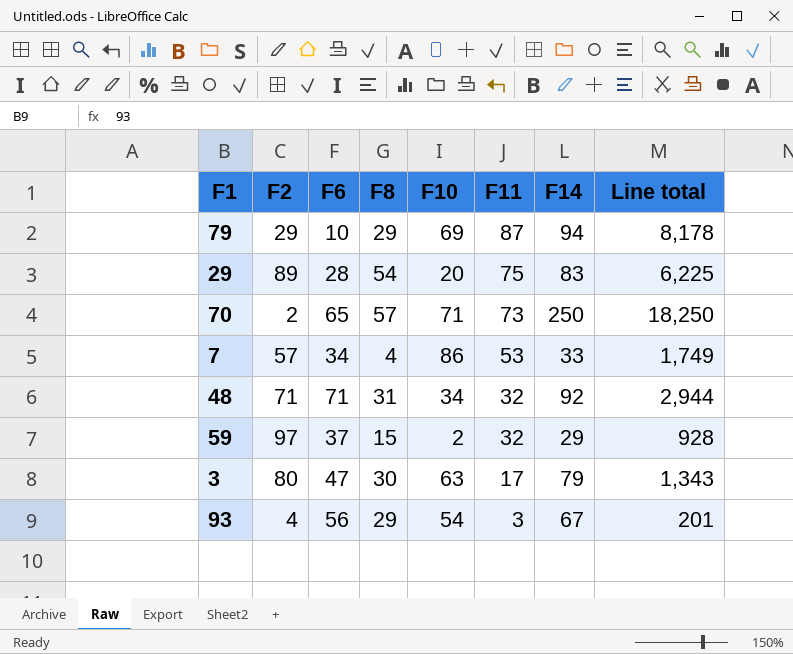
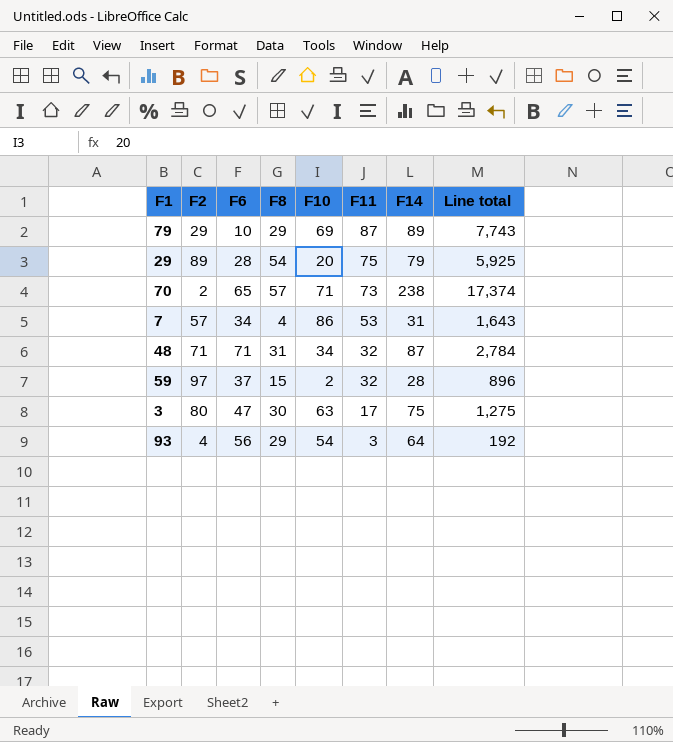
79 | F14: 94 -> 89
79 | Line total: 8,178 -> 7,743
29 | F14: 83 -> 79
29 | Line total: 6,225 -> 5,925
70 | F14: 250 -> 238
70 | Line total: 18,250 -> 17,374
7 | F14: 33 -> 31
7 | Line total: 1,749 -> 1,643
48 | F14: 92 -> 87
48 | Line total: 2,944 -> 2,784
59 | F14: 29 -> 28
59 | Line total: 928 -> 896
3 | F14: 79 -> 75
3 | Line total: 1,343 -> 1,275
93 | F14: 67 -> 64
93 | Line total: 201 -> 192

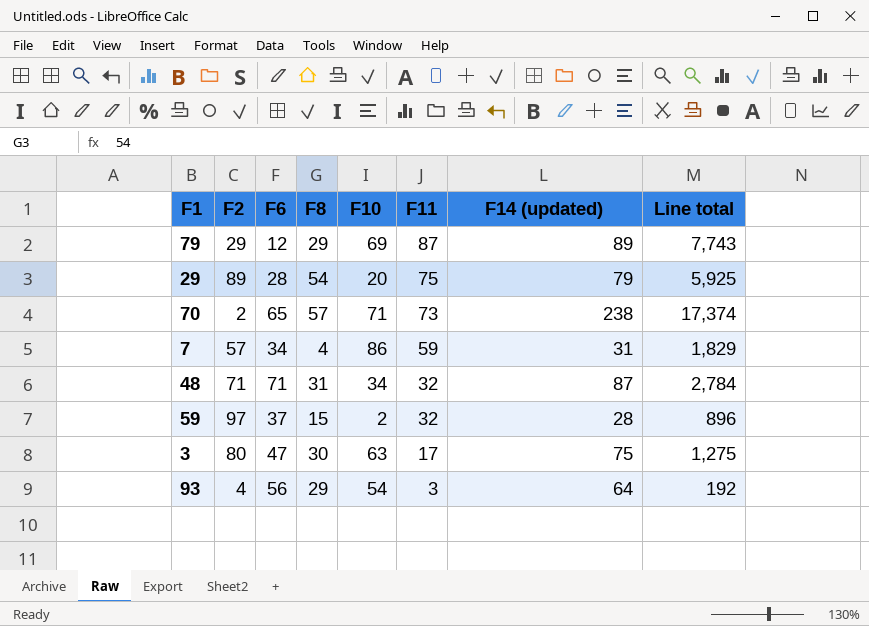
column name: F14 -> F14 (updated)
79 | F6: 10 -> 12
7 | F11: 53 -> 59
7 | Line total: 1,643 -> 1,829

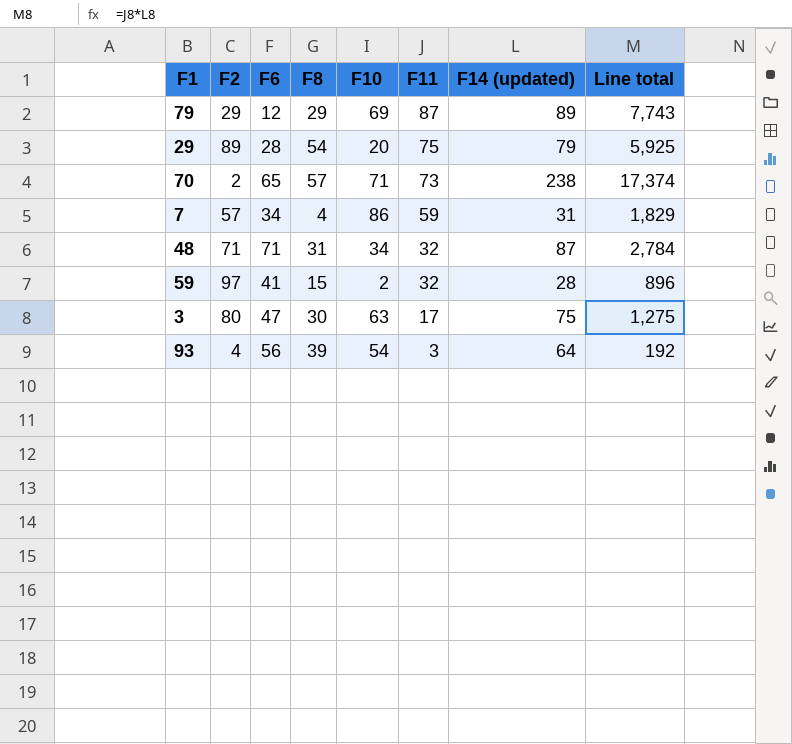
59 | F6: 37 -> 41
93 | F8: 29 -> 39

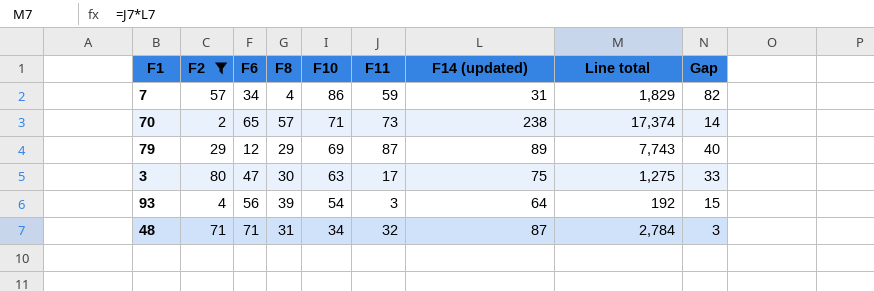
filter: none -> F2 <= 80
row order: F11 descending -> F10 descending
column Gap | formula: none -> [F10] - [F8]

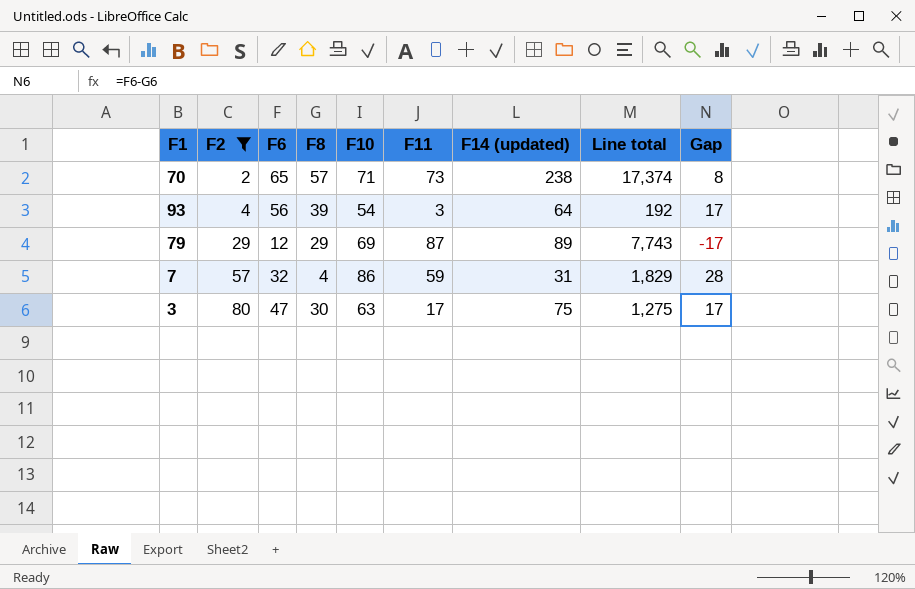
row order: F10 descending -> F2 ascending
column Gap | formula: [F10] - [F8] -> [F6] - [F8]
row 48: 71 | 71 | 31 | 34 | 32 | 87 | 2,784 | 3 -> none
7 | F6: 34 -> 32

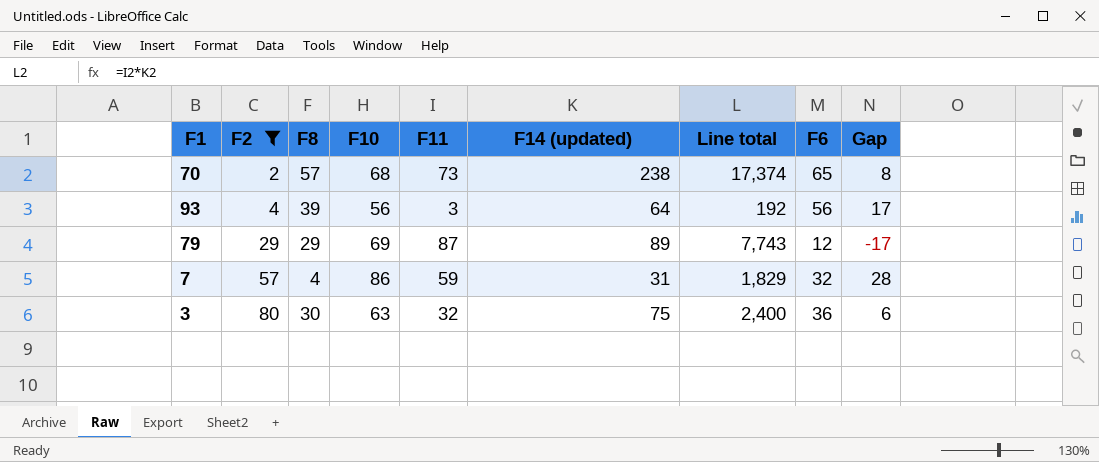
column F6 | position: 3 -> 8
70 | F10: 71 -> 68
93 | F10: 54 -> 56
3 | F11: 17 -> 32
3 | Line total: 1,275 -> 2,400
3 | F6: 47 -> 36
3 | Gap: 17 -> 6

